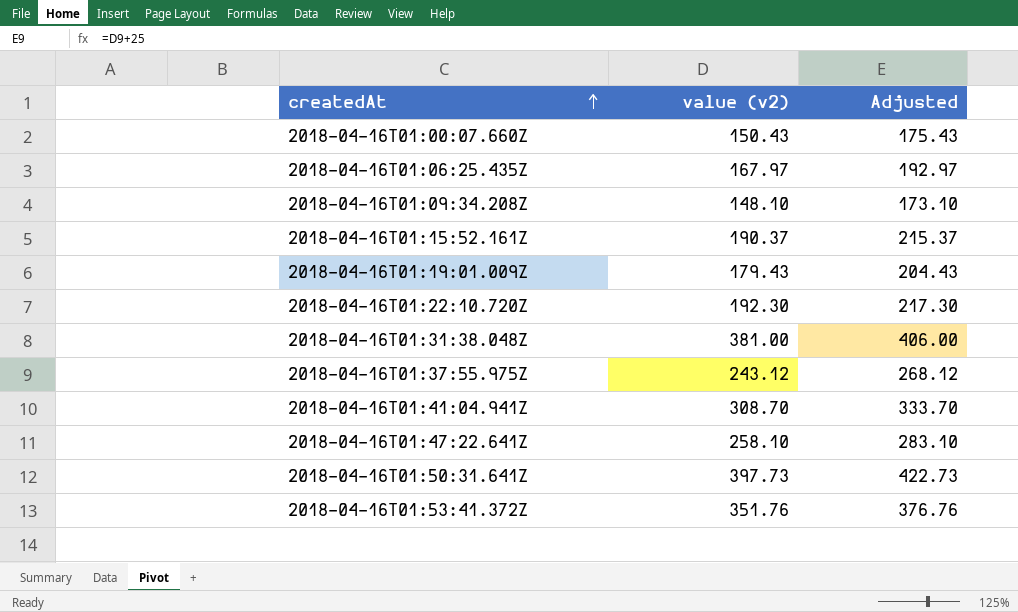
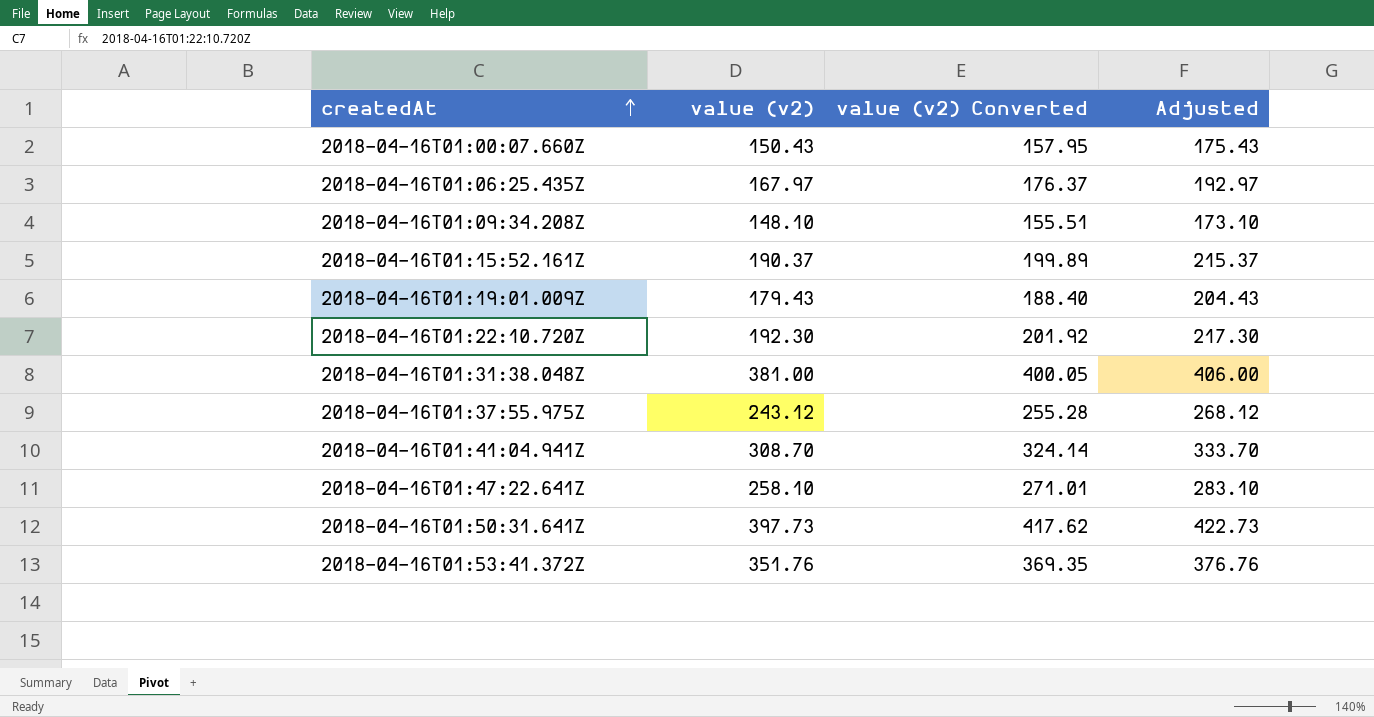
column value (v2) Converted | formula: none -> [value (v2)] * 1.05

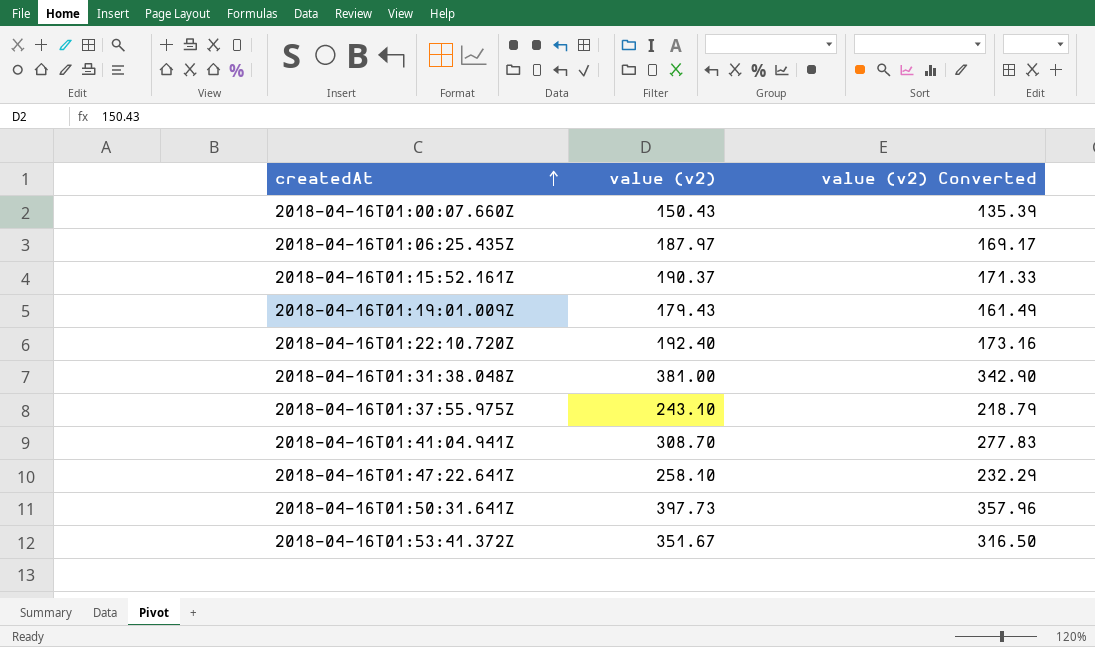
column Adjusted | formula: [value (v2)] + 25 -> none
column value (v2) Converted | formula: [value (v2)] * 1.05 -> [value (v2)] * 0.9
row 2018-04-16T01:09:34.208Z: 148.10 | 155.51 | 173.10 -> none
2018-04-16T01:06:25.435Z | value (v2): 167.97 -> 187.97
2018-04-16T01:22:10.720Z | value (v2): 192.30 -> 192.40
2018-04-16T01:37:55.975Z | value (v2): 243.12 -> 243.10
2018-04-16T01:53:41.372Z | value (v2): 351.76 -> 351.67

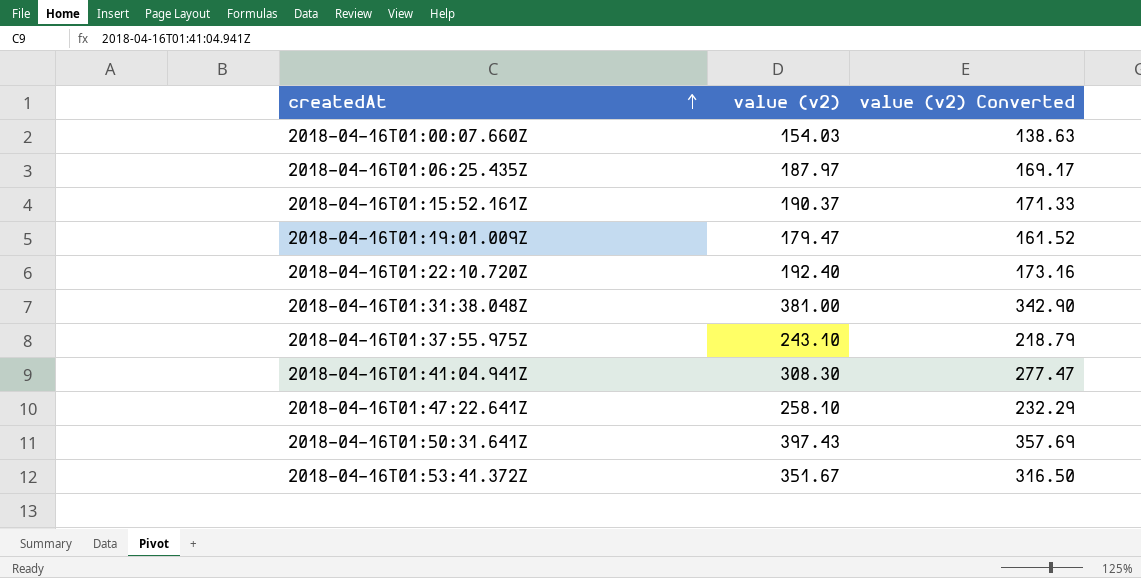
2018-04-16T01:00:07.660Z | value (v2): 150.43 -> 154.03
2018-04-16T01:00:07.660Z | value (v2) Converted: 135.39 -> 138.63
2018-04-16T01:19:01.009Z | value (v2): 179.43 -> 179.47
2018-04-16T01:19:01.009Z | value (v2) Converted: 161.49 -> 161.52
2018-04-16T01:41:04.941Z | value (v2): 308.70 -> 308.30
2018-04-16T01:41:04.941Z | value (v2) Converted: 277.83 -> 277.47
2018-04-16T01:50:31.641Z | value (v2): 397.73 -> 397.43
2018-04-16T01:50:31.641Z | value (v2) Converted: 357.96 -> 357.69

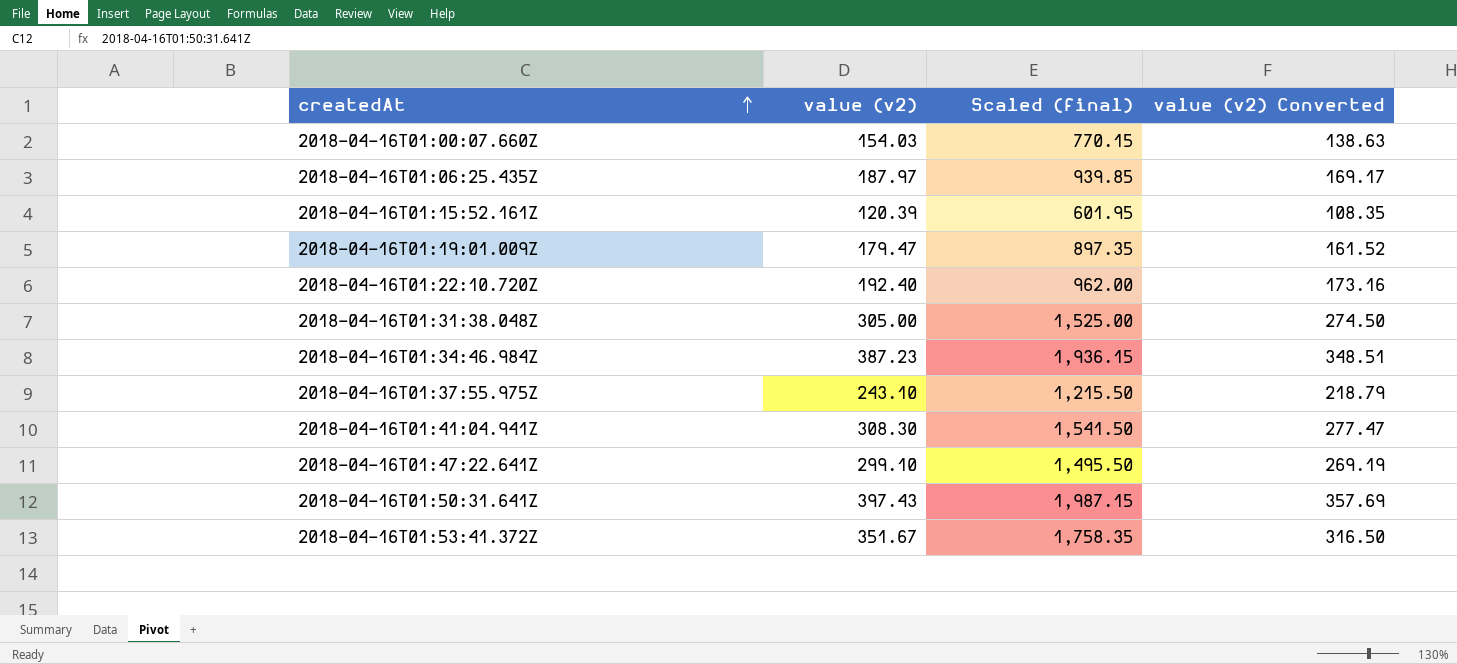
column Scaled (final) | formula: none -> [value (v2)] * 5
2018-04-16T01:15:52.161Z | value (v2): 190.37 -> 120.39
2018-04-16T01:15:52.161Z | value (v2) Converted: 171.33 -> 108.35
2018-04-16T01:31:38.048Z | value (v2): 381.00 -> 305.00
2018-04-16T01:31:38.048Z | value (v2) Converted: 342.90 -> 274.50
row 2018-04-16T01:34:46.984Z: none -> 387.23 | 1,936.15 | 348.51
2018-04-16T01:47:22.641Z | value (v2): 258.10 -> 299.10
2018-04-16T01:47:22.641Z | value (v2) Converted: 232.29 -> 269.19

